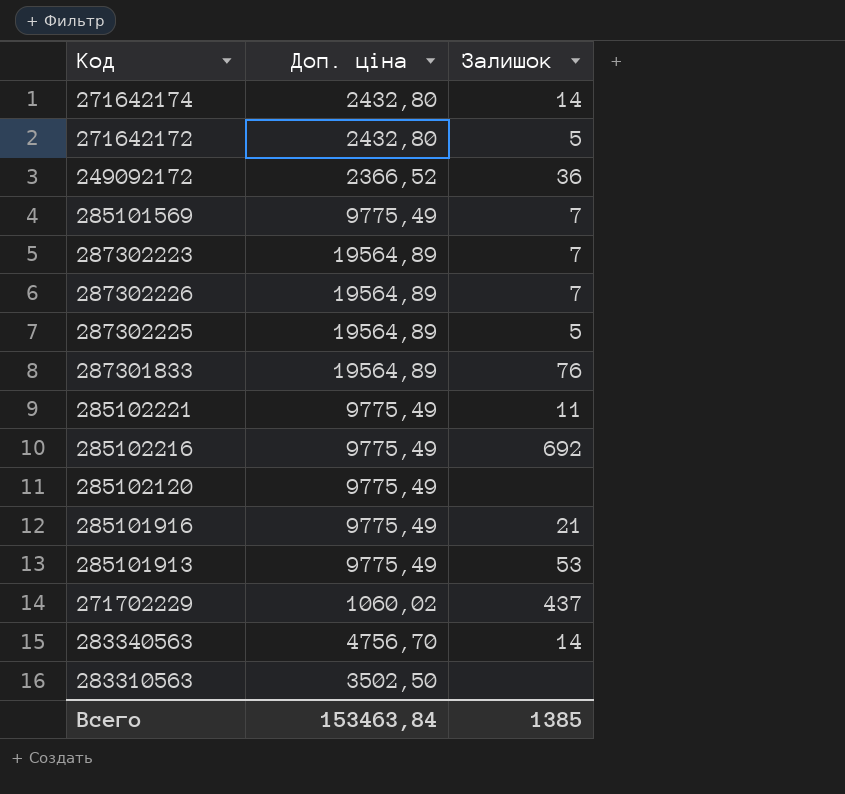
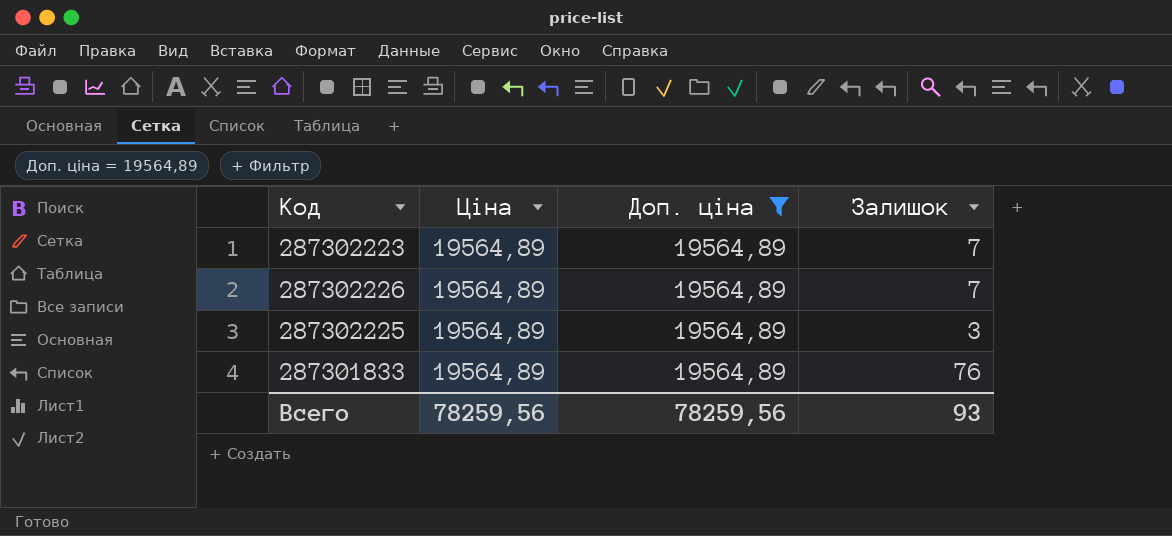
filter: none -> Доп. ціна = 19564,89
column Ціна | position: none -> 2
287302225 | Залишок: 5 -> 3
Всего | Доп. ціна: 153463,84 -> 78259,56
Всего | Залишок: 1385 -> 93

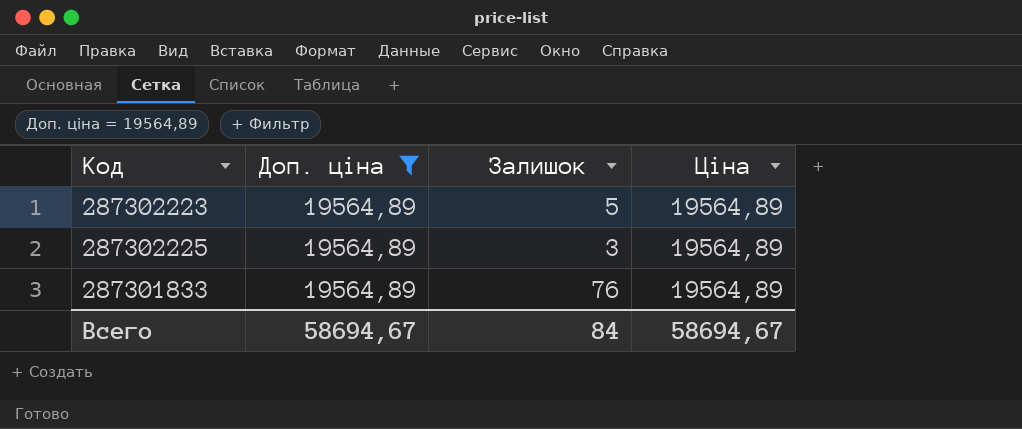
column Ціна | position: 2 -> 4
row 287302226: 19564,89 | 19564,89 | 7 -> none
287302223 | Залишок: 7 -> 5
Всего | Доп. ціна: 78259,56 -> 58694,67
Всего | Залишок: 93 -> 84
Всего | Ціна: 78259,56 -> 58694,67

